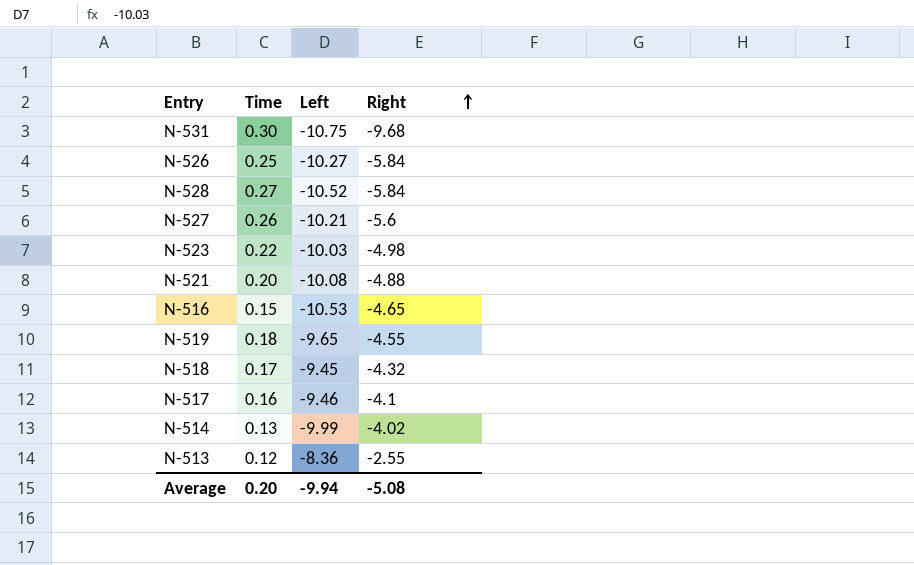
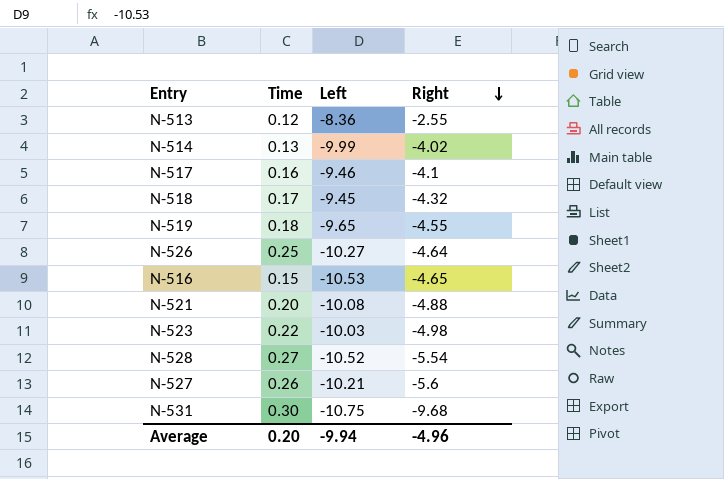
row order: Right ascending -> Right descending
N-526 | Right: -5.84 -> -4.64
N-528 | Right: -5.84 -> -5.54
Average | Right: -5.08 -> -4.96

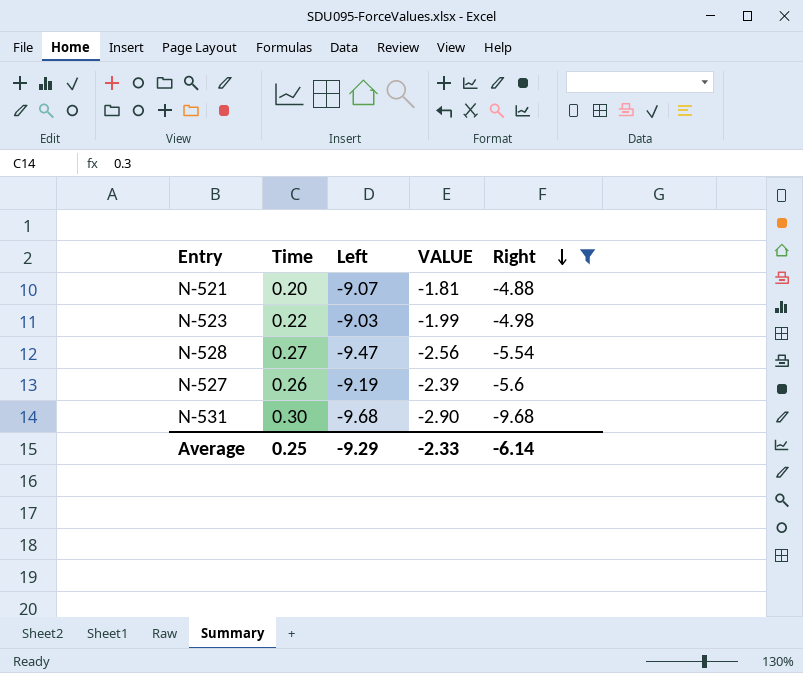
filter: none -> Right <= -4.88
column VALUE | formula: none -> [Time] * [Left]
N-521 | Left: -10.08 -> -9.07
N-523 | Left: -10.03 -> -9.03
N-528 | Left: -10.52 -> -9.47
N-527 | Left: -10.21 -> -9.19
N-531 | Left: -10.75 -> -9.68
Average | Time: 0.20 -> 0.25
Average | Left: -9.94 -> -9.29
Average | Right: -4.96 -> -6.14

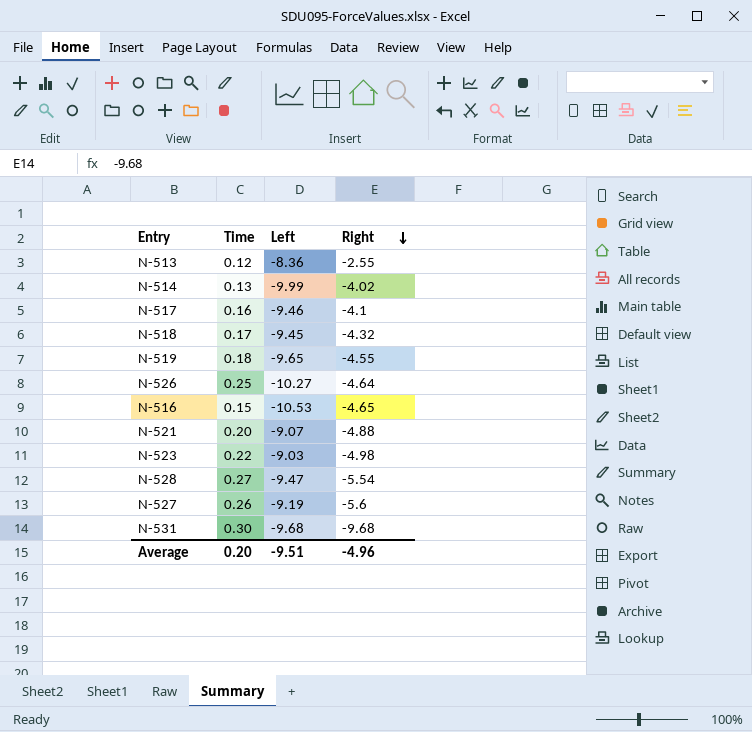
filter: Right <= -4.88 -> none
column VALUE | formula: [Time] * [Left] -> none
Average | Time: 0.25 -> 0.20
Average | Left: -9.29 -> -9.51
Average | Right: -6.14 -> -4.96

